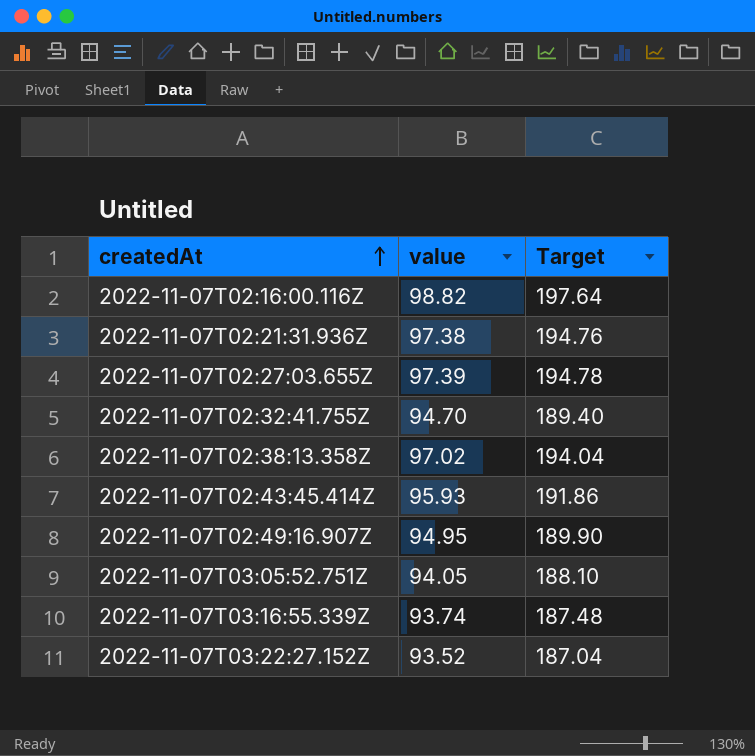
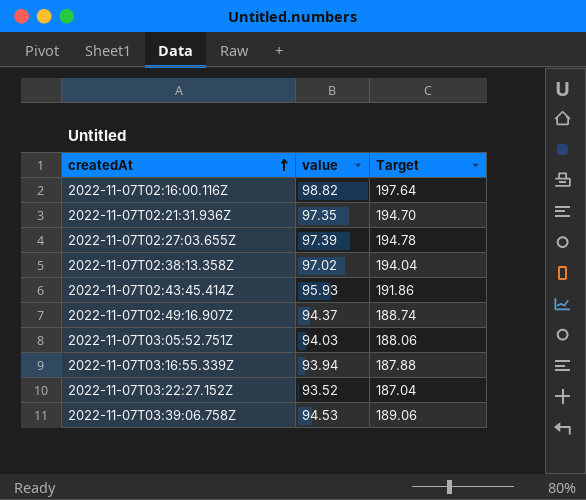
row 2022-11-07T02:32:41.755Z: 94.70 | 189.40 -> none
2022-11-07T02:21:31.936Z | value: 97.38 -> 97.35
2022-11-07T02:21:31.936Z | Target: 194.76 -> 194.70
2022-11-07T02:49:16.907Z | value: 94.95 -> 94.37
2022-11-07T02:49:16.907Z | Target: 189.90 -> 188.74
2022-11-07T03:05:52.751Z | value: 94.05 -> 94.03
2022-11-07T03:05:52.751Z | Target: 188.10 -> 188.06
2022-11-07T03:16:55.339Z | value: 93.74 -> 93.94
2022-11-07T03:16:55.339Z | Target: 187.48 -> 187.88
row 2022-11-07T03:39:06.758Z: none -> 94.53 | 189.06

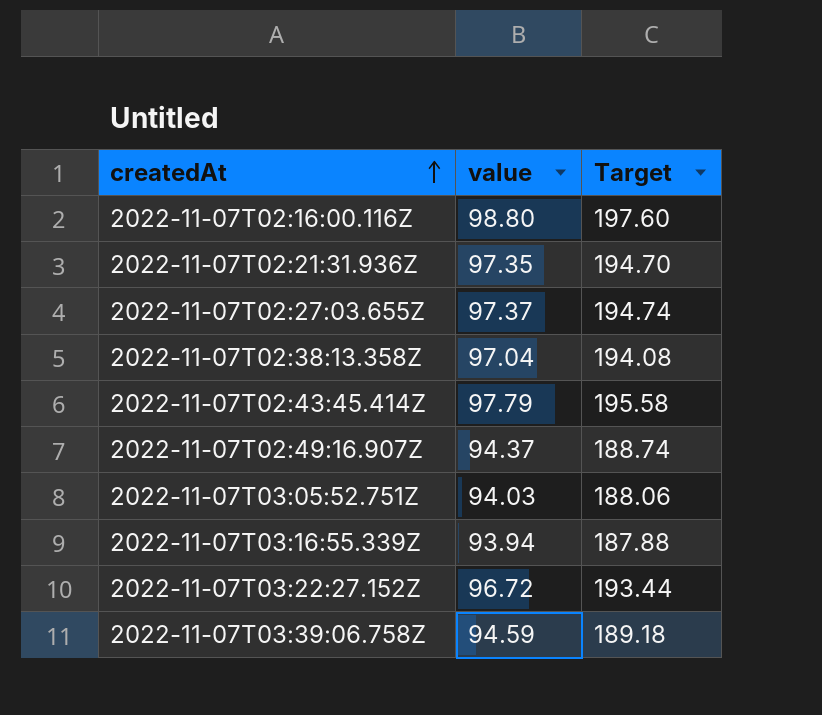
2022-11-07T02:16:00.116Z | value: 98.82 -> 98.80
2022-11-07T02:16:00.116Z | Target: 197.64 -> 197.60
2022-11-07T02:27:03.655Z | value: 97.39 -> 97.37
2022-11-07T02:27:03.655Z | Target: 194.78 -> 194.74
2022-11-07T02:38:13.358Z | value: 97.02 -> 97.04
2022-11-07T02:38:13.358Z | Target: 194.04 -> 194.08
2022-11-07T02:43:45.414Z | value: 95.93 -> 97.79
2022-11-07T02:43:45.414Z | Target: 191.86 -> 195.58
2022-11-07T03:22:27.152Z | value: 93.52 -> 96.72
2022-11-07T03:22:27.152Z | Target: 187.04 -> 193.44
2022-11-07T03:39:06.758Z | value: 94.53 -> 94.59
2022-11-07T03:39:06.758Z | Target: 189.06 -> 189.18

